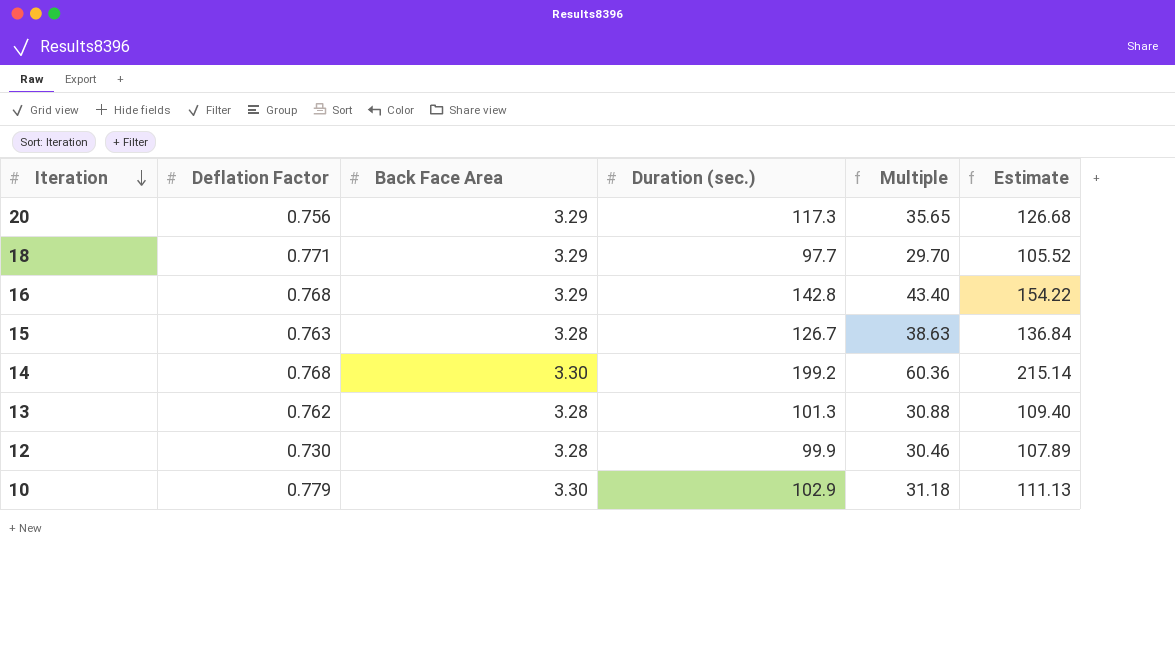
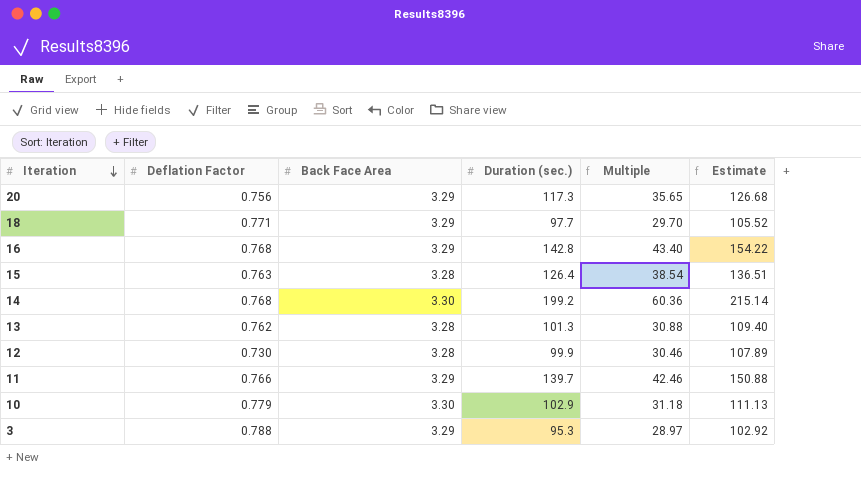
15 | Duration (sec.): 126.7 -> 126.4
15 | Multiple: 38.63 -> 38.54
15 | Estimate: 136.84 -> 136.51
row 11: none -> 0.766 | 3.29 | 139.7 | 42.46 | 150.88
row 3: none -> 0.788 | 3.29 | 95.3 | 28.97 | 102.92

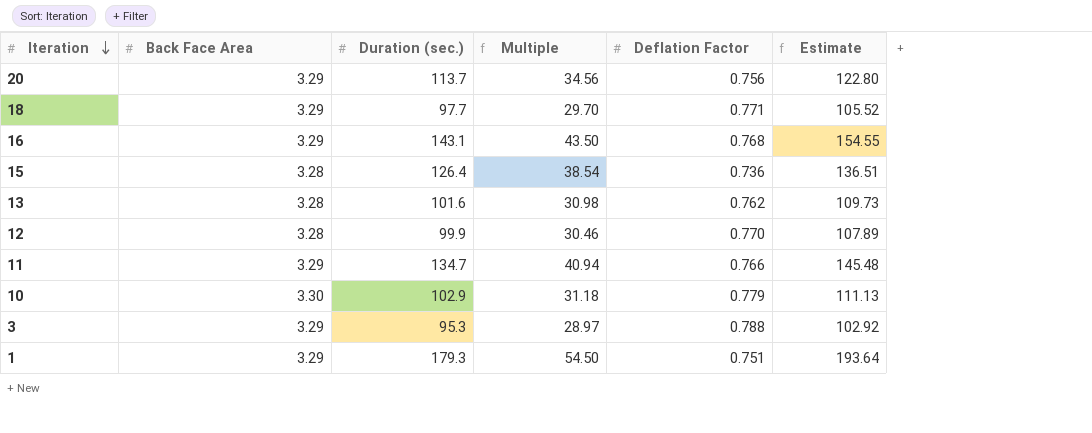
column Deflation Factor | position: 2 -> 5
row 14: 0.768 | 3.30 | 199.2 | 60.36 | 215.14 -> none
20 | Duration (sec.): 117.3 -> 113.7
20 | Multiple: 35.65 -> 34.56
20 | Estimate: 126.68 -> 122.80
16 | Duration (sec.): 142.8 -> 143.1
16 | Multiple: 43.40 -> 43.50
16 | Estimate: 154.22 -> 154.55
15 | Deflation Factor: 0.763 -> 0.736
13 | Duration (sec.): 101.3 -> 101.6
13 | Multiple: 30.88 -> 30.98
13 | Estimate: 109.40 -> 109.73
12 | Deflation Factor: 0.730 -> 0.770
11 | Duration (sec.): 139.7 -> 134.7
11 | Multiple: 42.46 -> 40.94
11 | Estimate: 150.88 -> 145.48
row 1: none -> 3.29 | 179.3 | 54.50 | 0.751 | 193.64

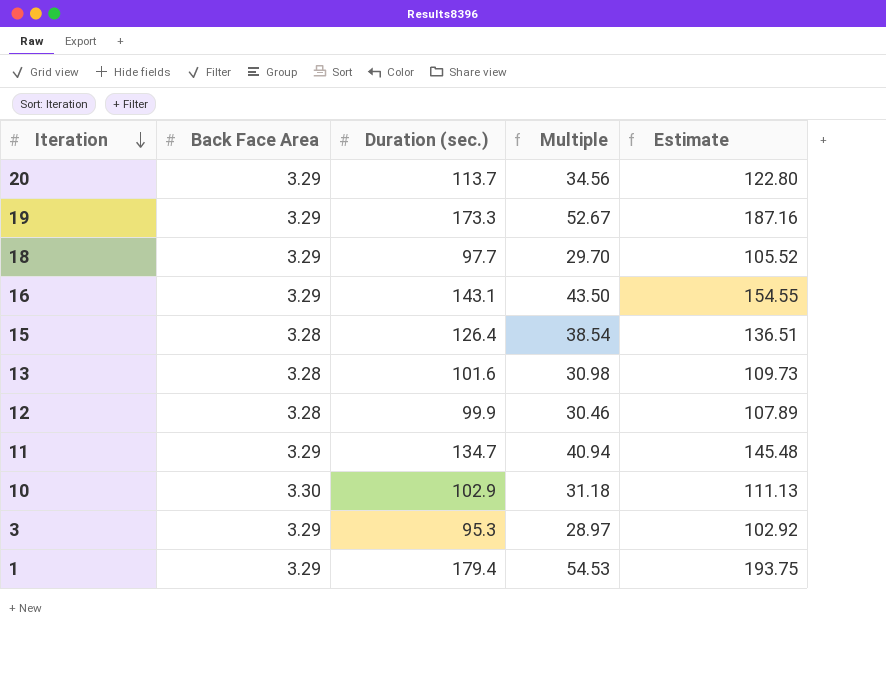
column Deflation Factor | position: 5 -> none
row 19: none -> 3.29 | 173.3 | 52.67 | 187.16
1 | Duration (sec.): 179.3 -> 179.4
1 | Multiple: 54.50 -> 54.53
1 | Estimate: 193.64 -> 193.75

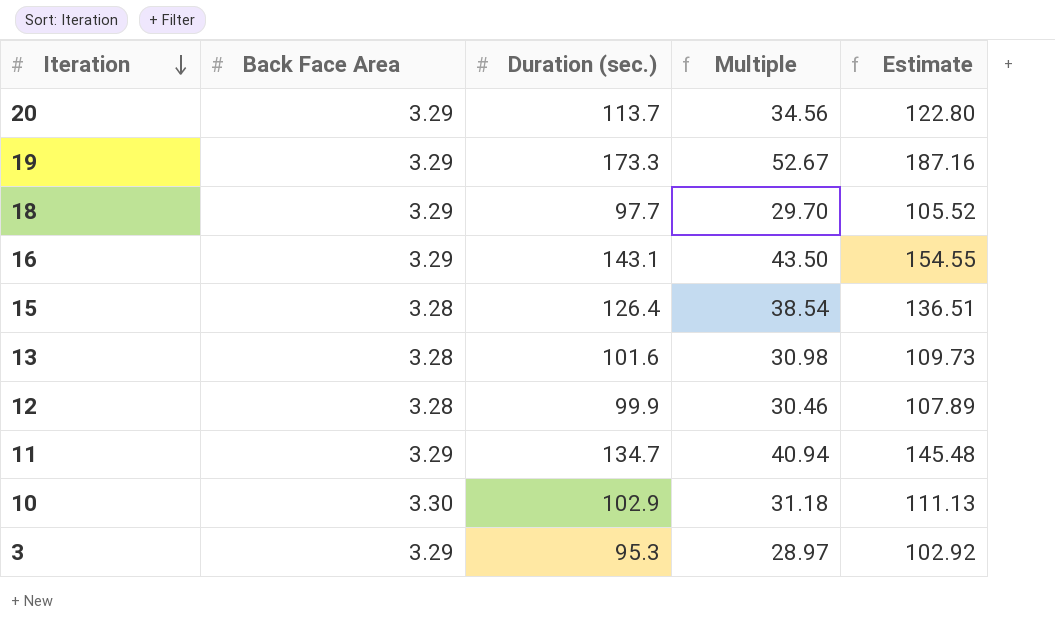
row 1: 3.29 | 179.4 | 54.53 | 193.75 -> none

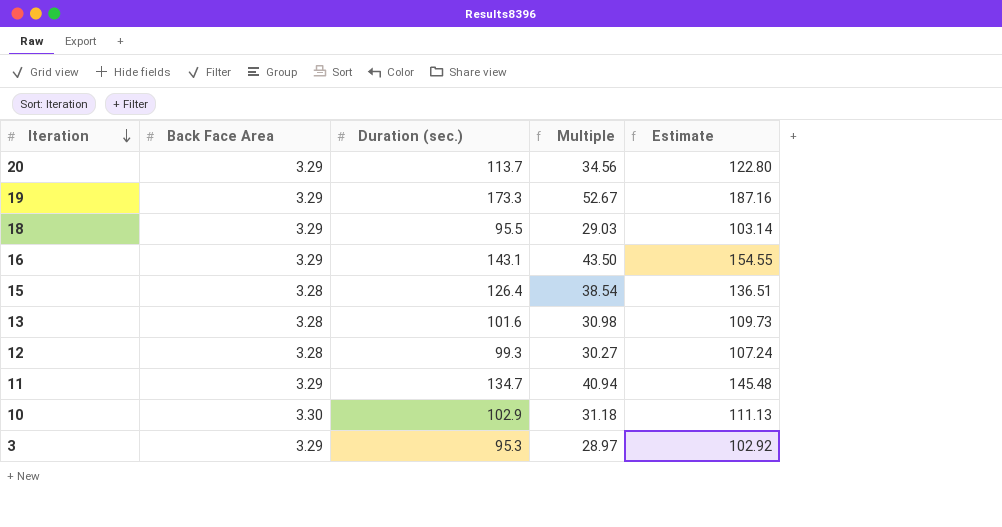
18 | Duration (sec.): 97.7 -> 95.5
18 | Multiple: 29.70 -> 29.03
18 | Estimate: 105.52 -> 103.14
12 | Duration (sec.): 99.9 -> 99.3
12 | Multiple: 30.46 -> 30.27
12 | Estimate: 107.89 -> 107.24

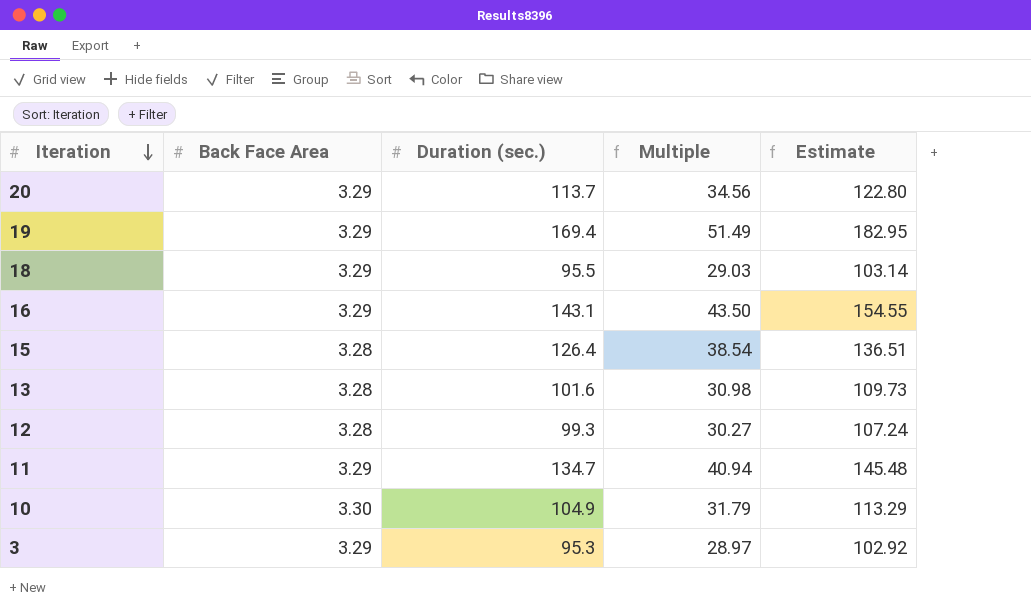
19 | Duration (sec.): 173.3 -> 169.4
19 | Multiple: 52.67 -> 51.49
19 | Estimate: 187.16 -> 182.95
10 | Duration (sec.): 102.9 -> 104.9
10 | Multiple: 31.18 -> 31.79
10 | Estimate: 111.13 -> 113.29

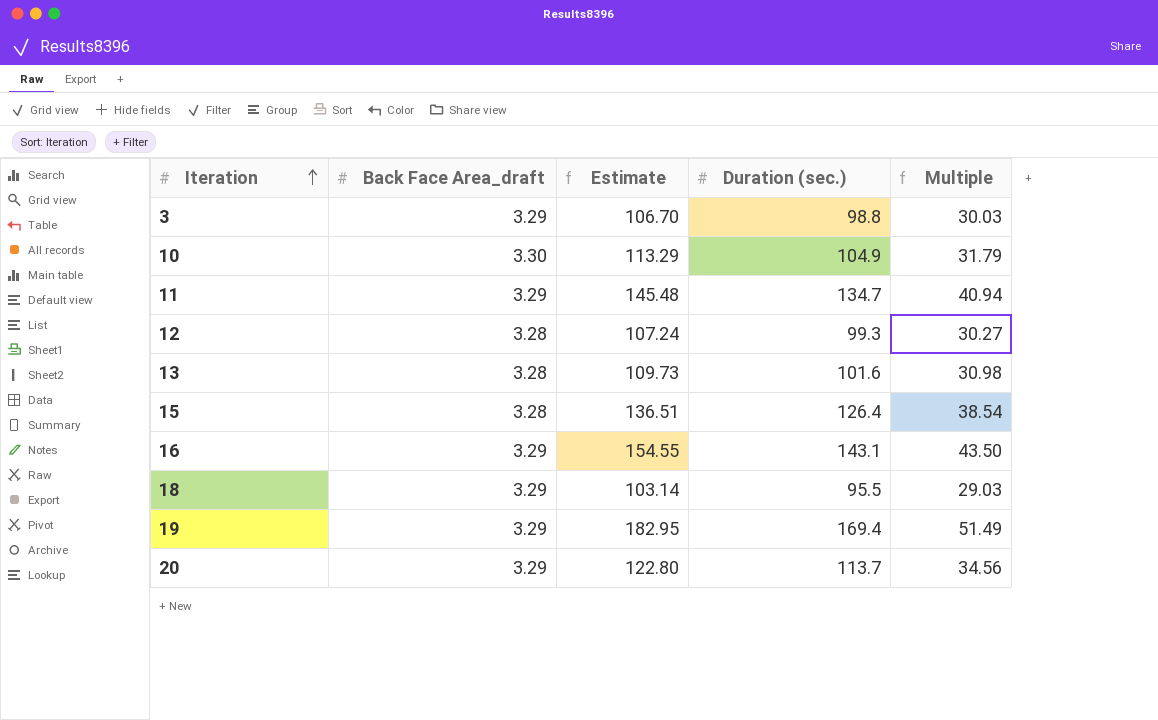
row order: Iteration descending -> Iteration ascending
column name: Back Face Area -> Back Face Area_draft
column Estimate | position: 5 -> 3
3 | Estimate: 102.92 -> 106.70
3 | Duration (sec.): 95.3 -> 98.8
3 | Multiple: 28.97 -> 30.03

